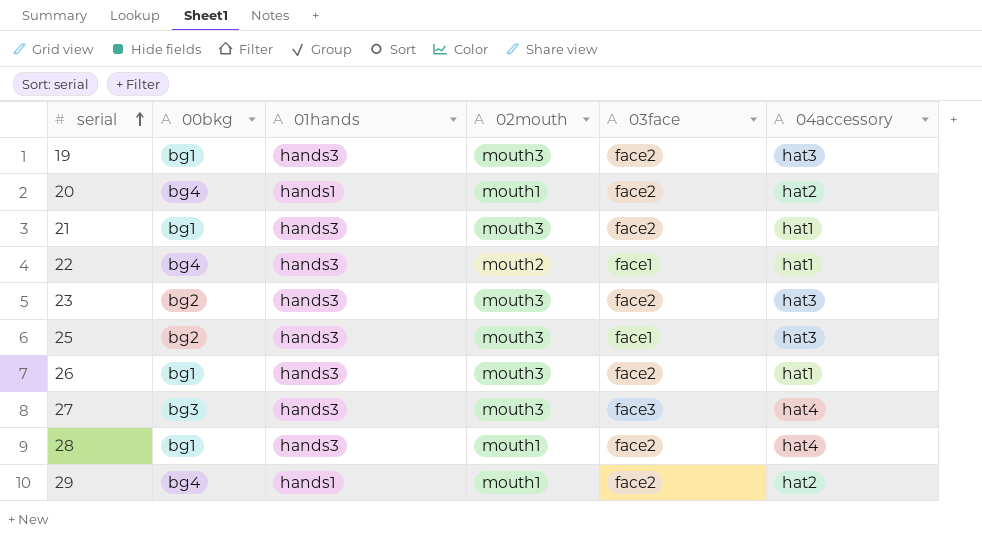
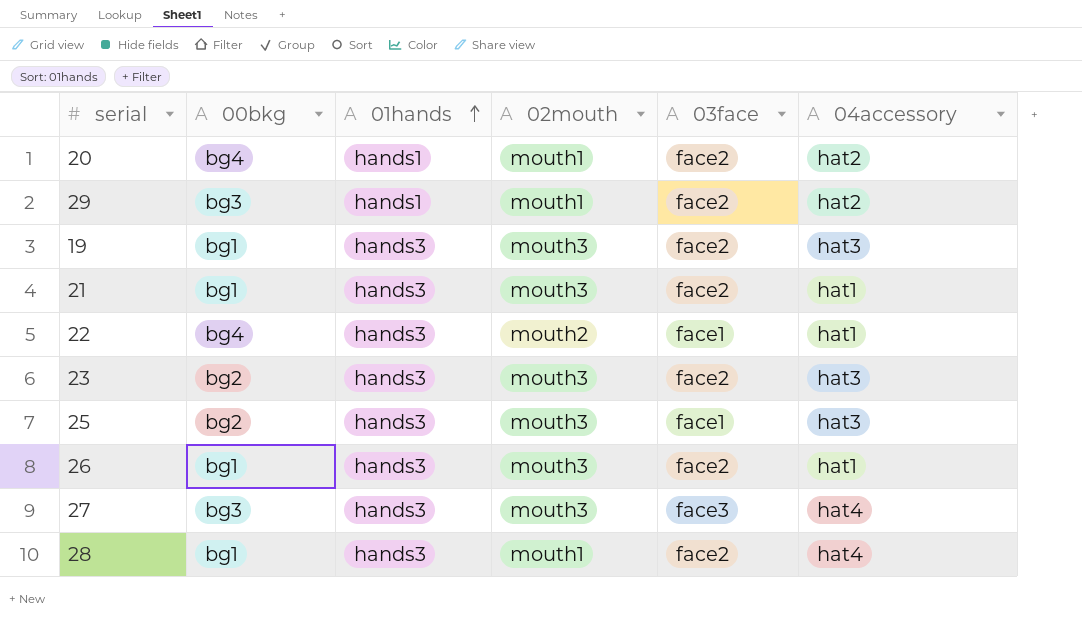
row order: serial ascending -> 01hands ascending
29 | 00bkg: bg4 -> bg3

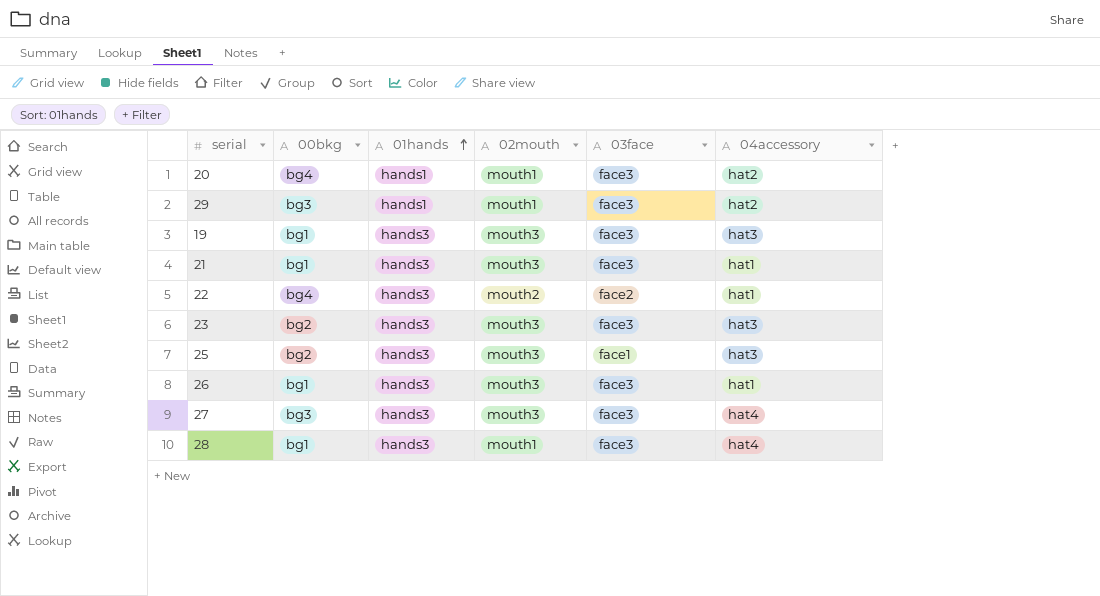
20 | 03face: face2 -> face3
29 | 03face: face2 -> face3
19 | 03face: face2 -> face3
21 | 03face: face2 -> face3
22 | 03face: face1 -> face2
23 | 03face: face2 -> face3
26 | 03face: face2 -> face3
28 | 03face: face2 -> face3

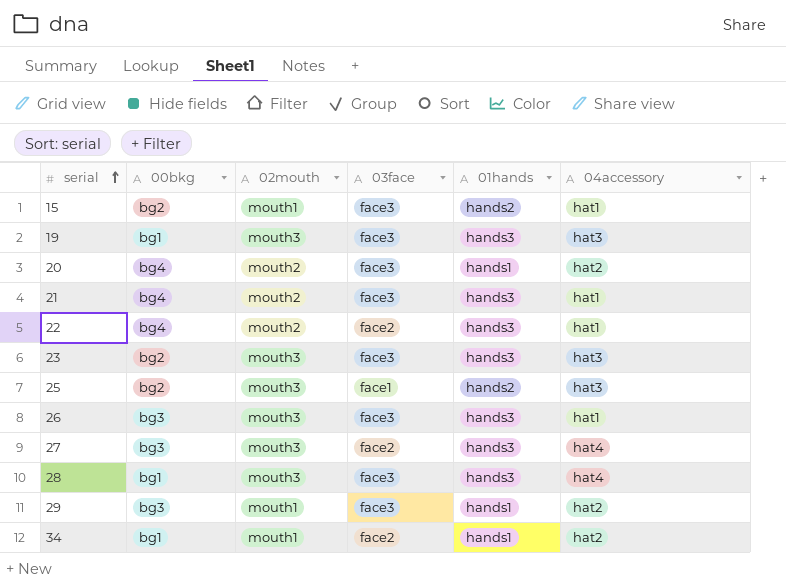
row order: 01hands ascending -> serial ascending
column 01hands | position: 3 -> 5
row 15: none -> bg2 | mouth1 | face3 | hands2 | hat1
20 | 02mouth: mouth1 -> mouth2
21 | 00bkg: bg1 -> bg4
21 | 02mouth: mouth3 -> mouth2
25 | 01hands: hands3 -> hands2
26 | 00bkg: bg1 -> bg3
27 | 03face: face3 -> face2
28 | 02mouth: mouth1 -> mouth3
row 34: none -> bg1 | mouth1 | face2 | hands1 | hat2

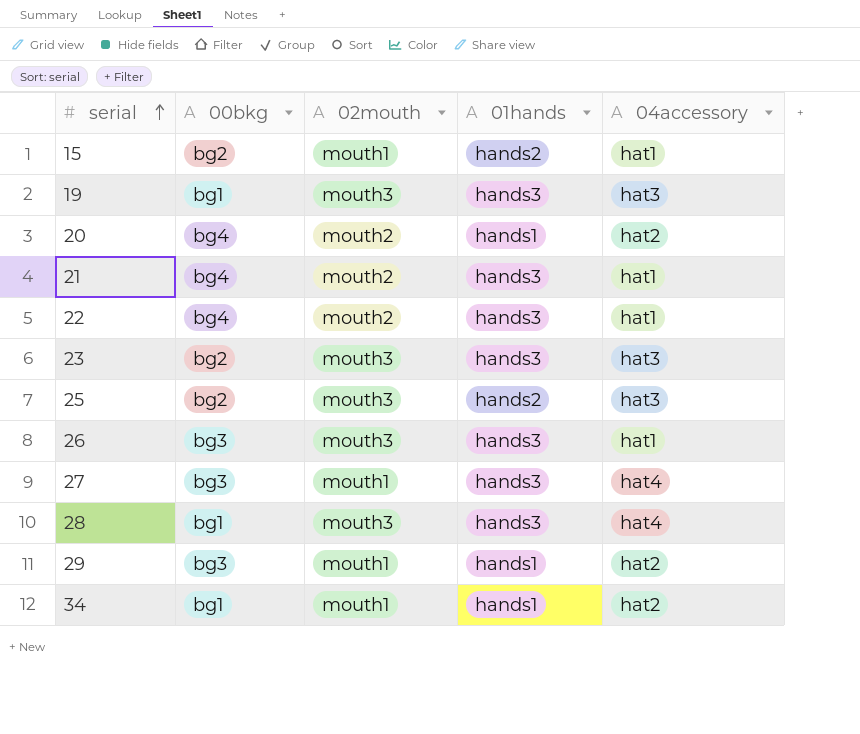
column 03face | position: 4 -> none
27 | 02mouth: mouth3 -> mouth1

